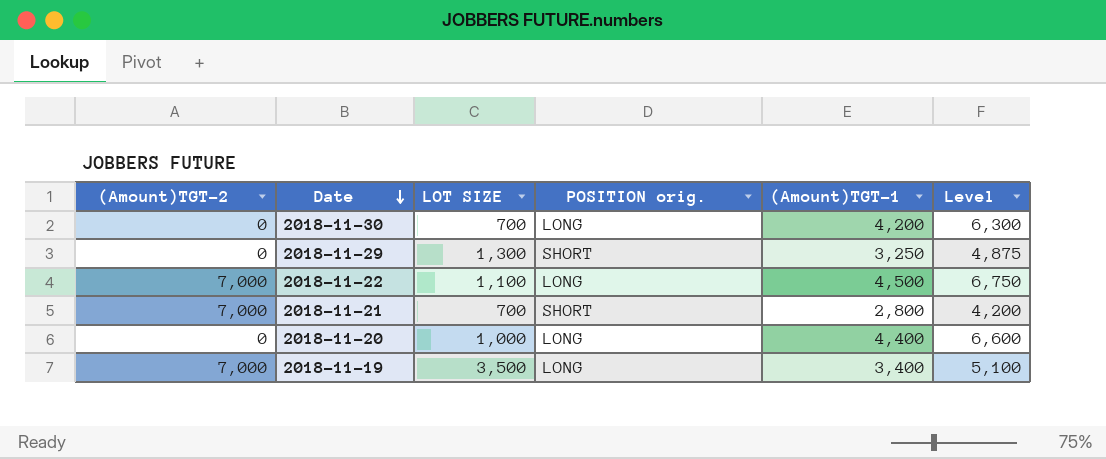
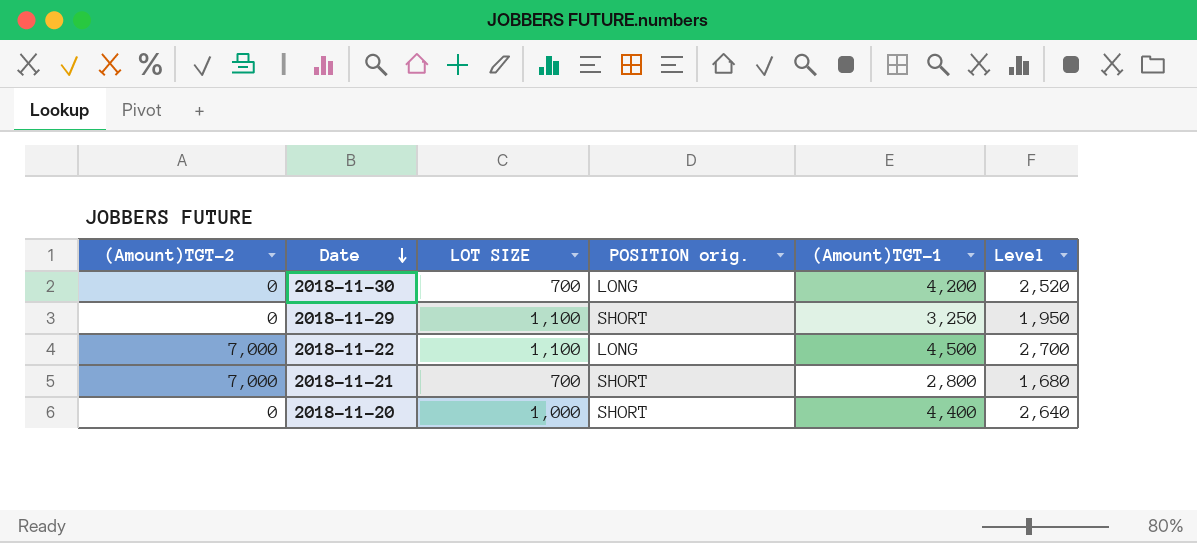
column Level | formula: [(Amount)TGT-1] * 1.5 -> [(Amount)TGT-1] * 0.6
row 2018-11-19: 7,000 | 3,500 | LONG | 3,400 | 5,100 -> none
2018-11-29 | LOT SIZE: 1,300 -> 1,100
2018-11-20 | POSITION orig.: LONG -> SHORT

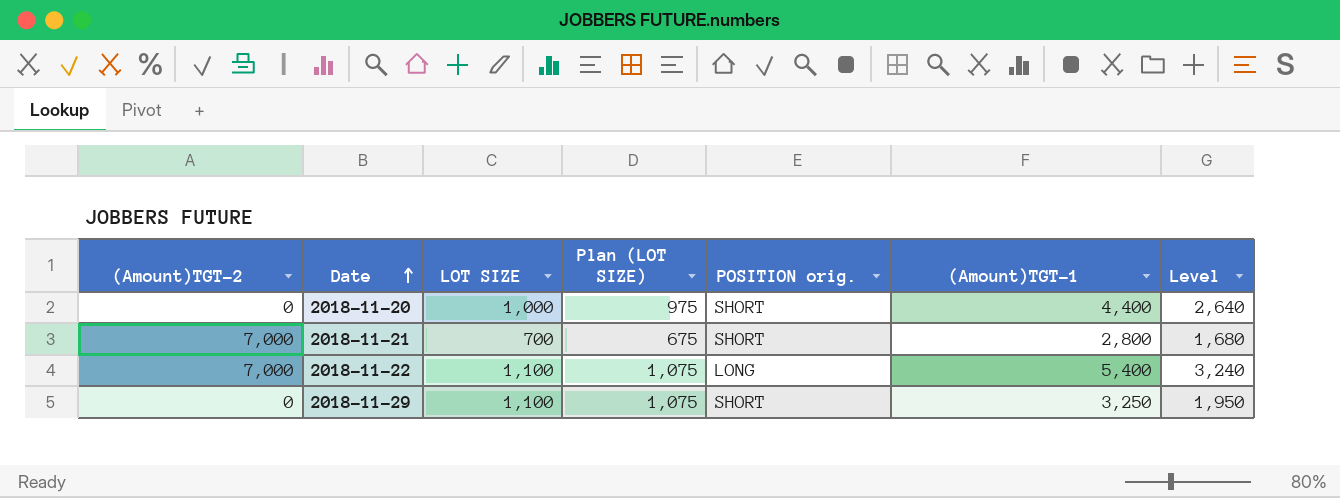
row order: Date descending -> Date ascending
column Plan (LOT SIZE) | formula: none -> [LOT SIZE] - 25
row 2018-11-30: 0 | 700 | LONG | 4,200 | 2,520 -> none
2018-11-22 | (Amount)TGT-1: 4,500 -> 5,400
2018-11-22 | Level: 2,700 -> 3,240

